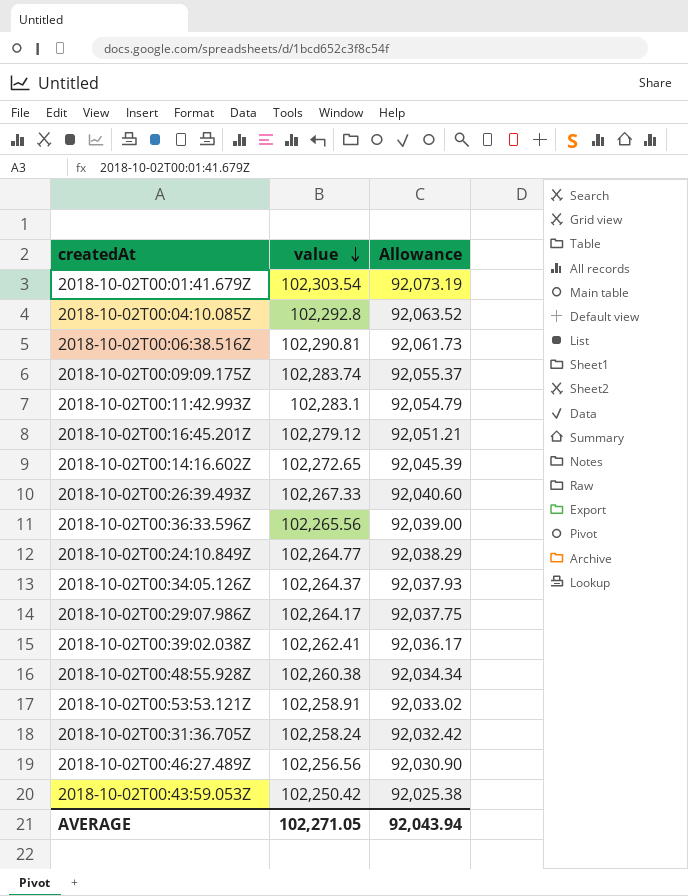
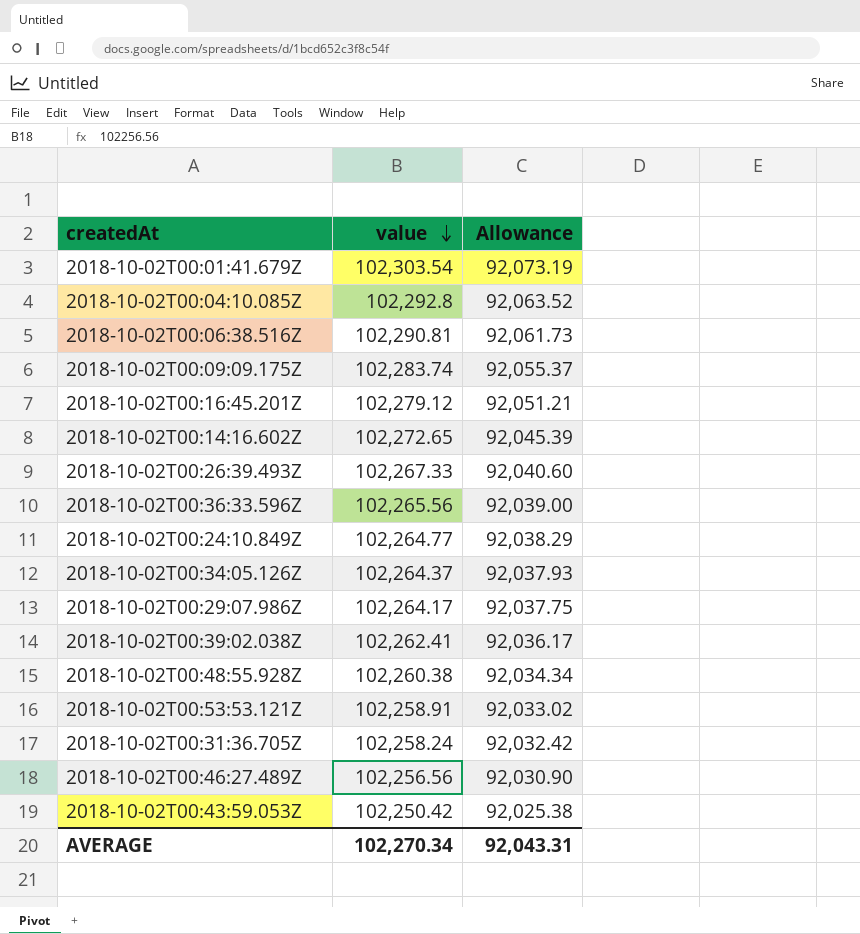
row 2018-10-02T00:11:42.993Z: 102,283.1 | 92,054.79 -> none
AVERAGE | value: 102,271.05 -> 102,270.34
AVERAGE | Allowance: 92,043.94 -> 92,043.31

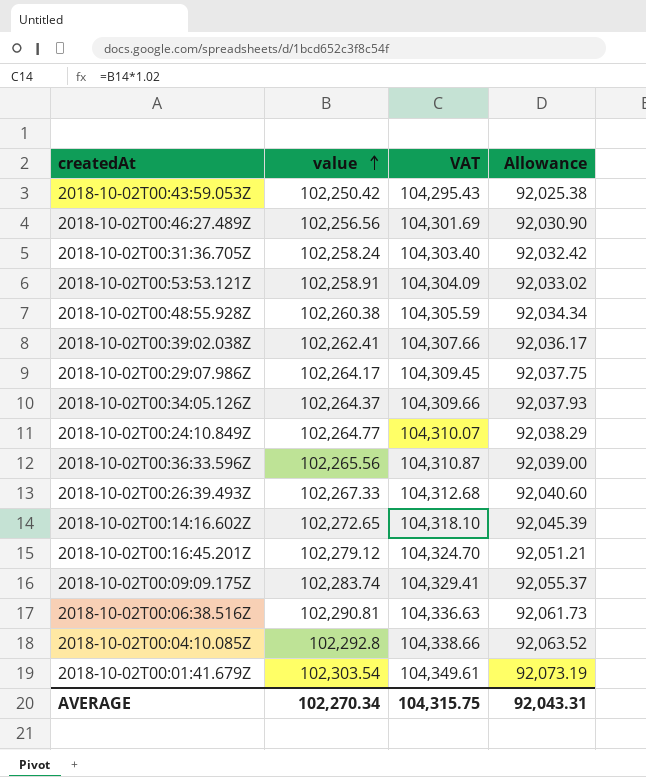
row order: value descending -> value ascending
column VAT | formula: none -> [value] * 1.02

